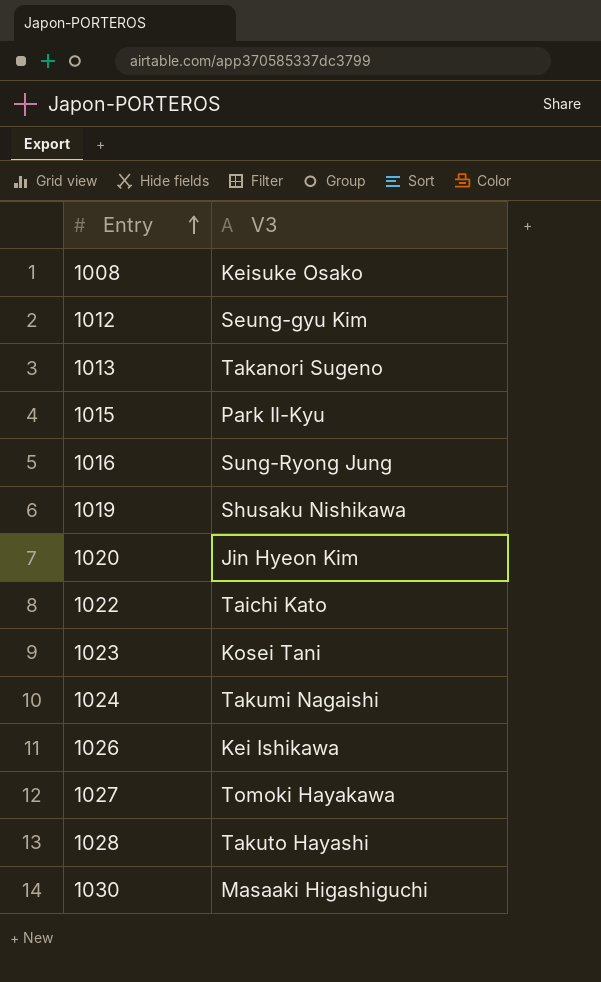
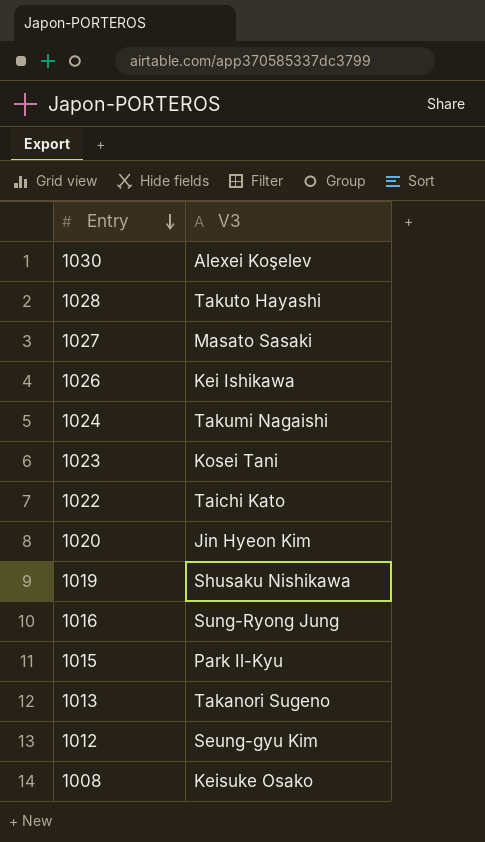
row order: Entry ascending -> Entry descending
1030 | V3: Masaaki Higashiguchi -> Alexei Koşelev
1027 | V3: Tomoki Hayakawa -> Masato Sasaki

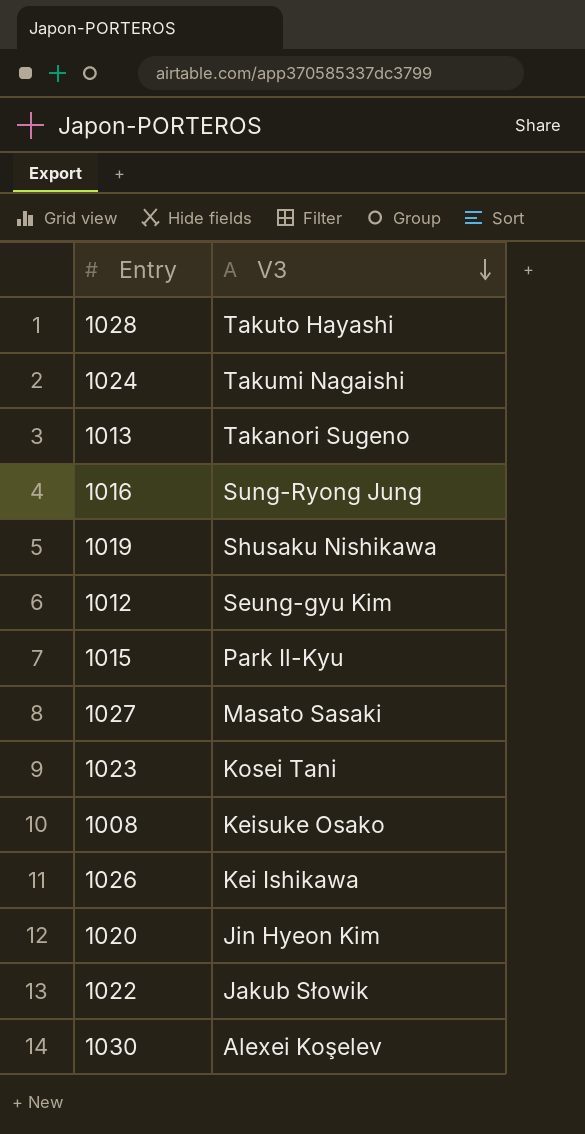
row order: Entry descending -> V3 descending
1022 | V3: Taichi Kato -> Jakub Słowik

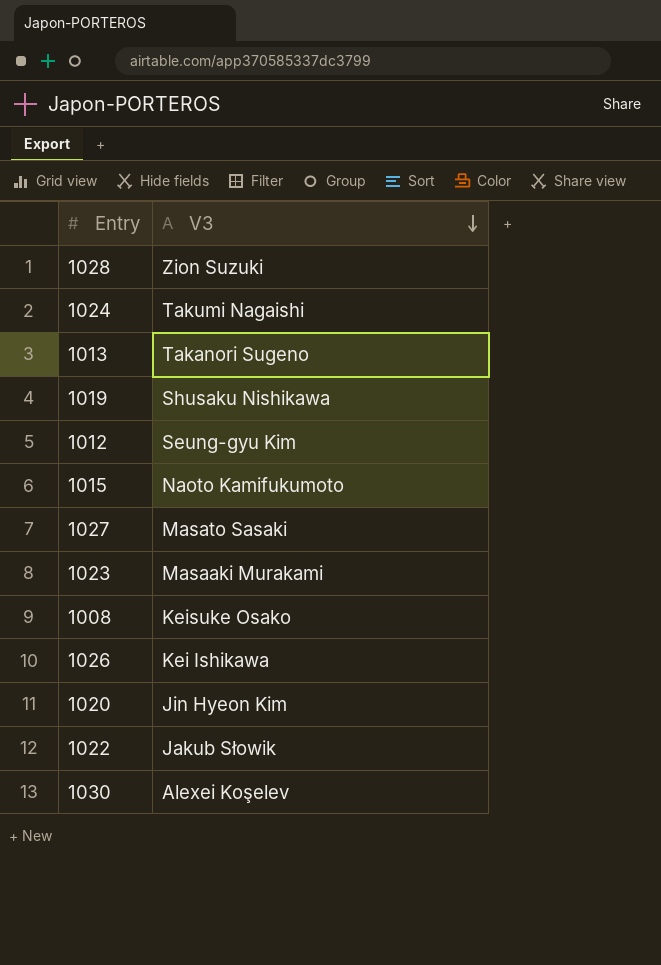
row 1016: Sung-Ryong Jung -> none
1028 | V3: Takuto Hayashi -> Zion Suzuki
1015 | V3: Park Il-Kyu -> Naoto Kamifukumoto
1023 | V3: Kosei Tani -> Masaaki Murakami

